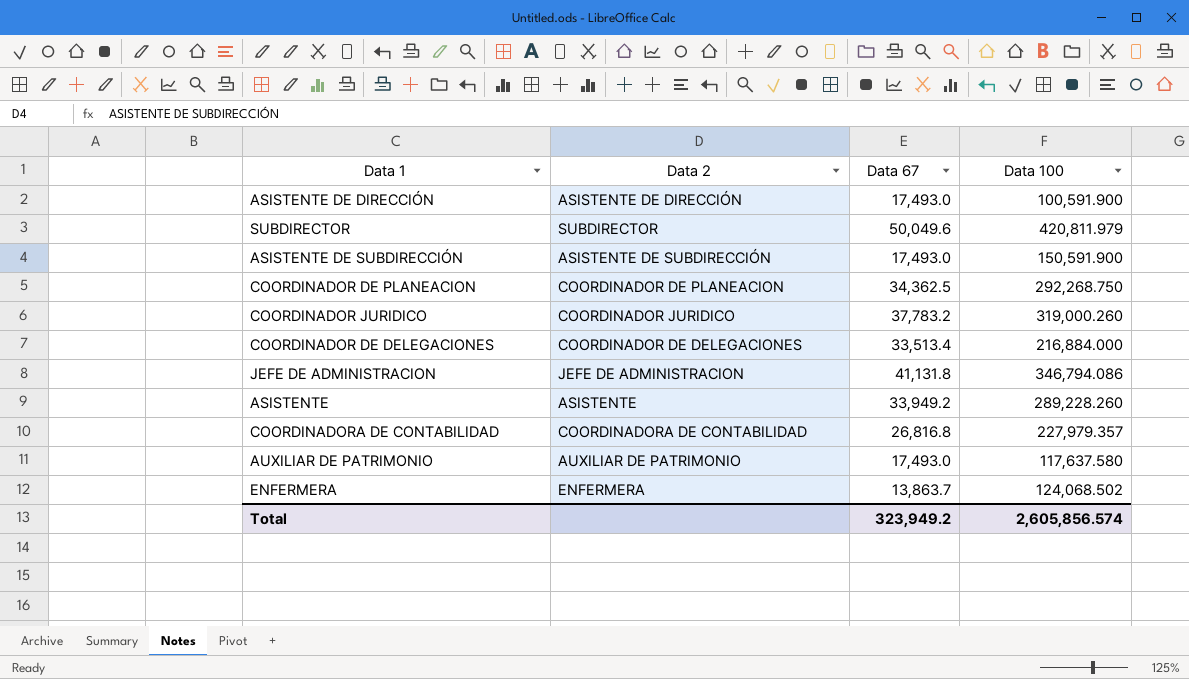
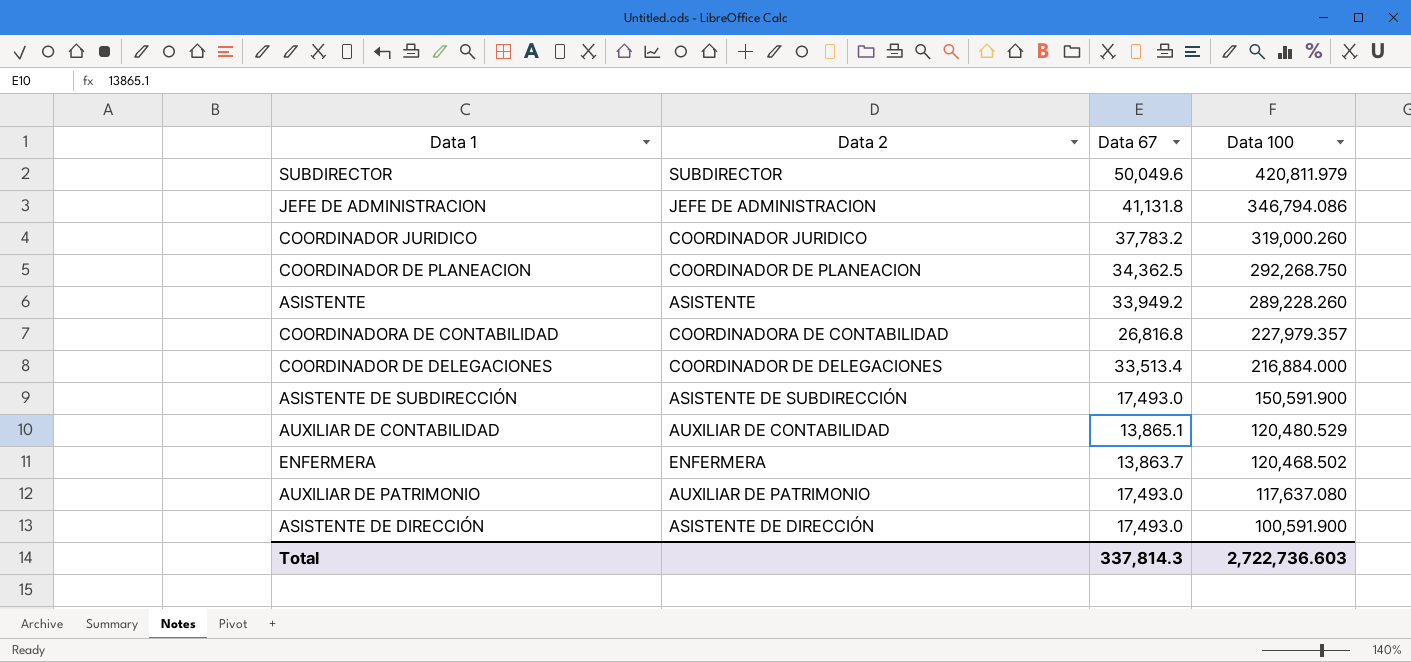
row order: none -> Data 100 descending
row AUXILIAR DE CONTABILIDAD: none -> AUXILIAR DE CONTABILIDAD | 13,865.1 | 120,480.529
ENFERMERA | Data 100: 124,068.502 -> 120,468.502
AUXILIAR DE PATRIMONIO | Data 100: 117,637.580 -> 117,637.080
Total | Data 67: 323,949.2 -> 337,814.3
Total | Data 100: 2,605,856.574 -> 2,722,736.603

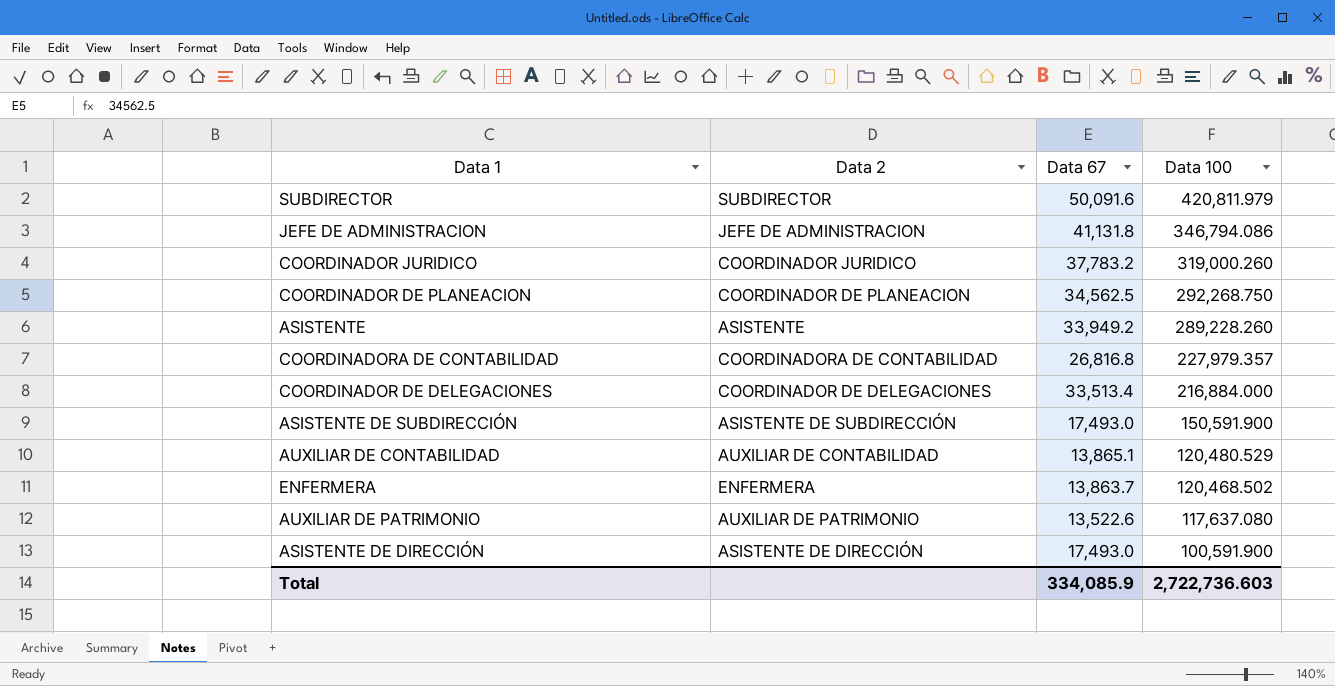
SUBDIRECTOR | Data 67: 50,049.6 -> 50,091.6
COORDINADOR DE PLANEACION | Data 67: 34,362.5 -> 34,562.5
AUXILIAR DE PATRIMONIO | Data 67: 17,493.0 -> 13,522.6
Total | Data 67: 337,814.3 -> 334,085.9

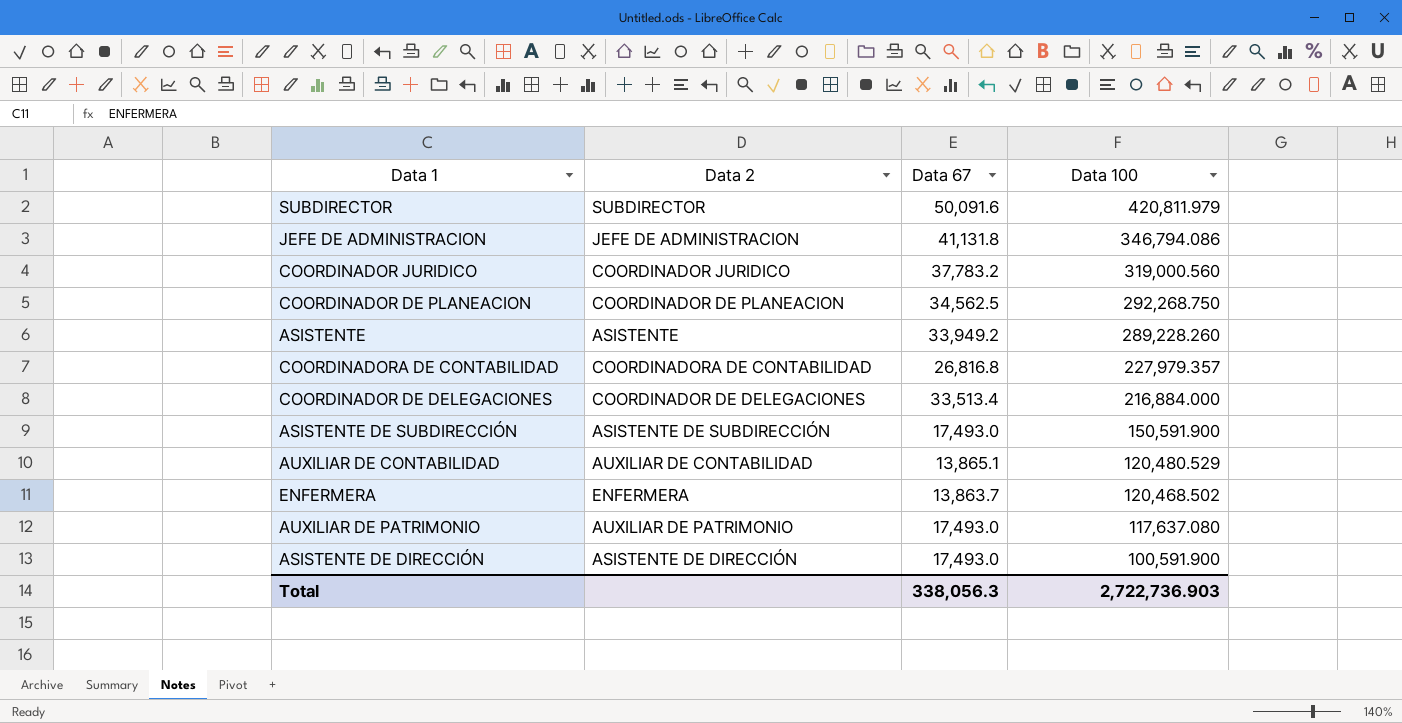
COORDINADOR JURIDICO | Data 100: 319,000.260 -> 319,000.560
AUXILIAR DE PATRIMONIO | Data 67: 13,522.6 -> 17,493.0
Total | Data 67: 334,085.9 -> 338,056.3
Total | Data 100: 2,722,736.603 -> 2,722,736.903

